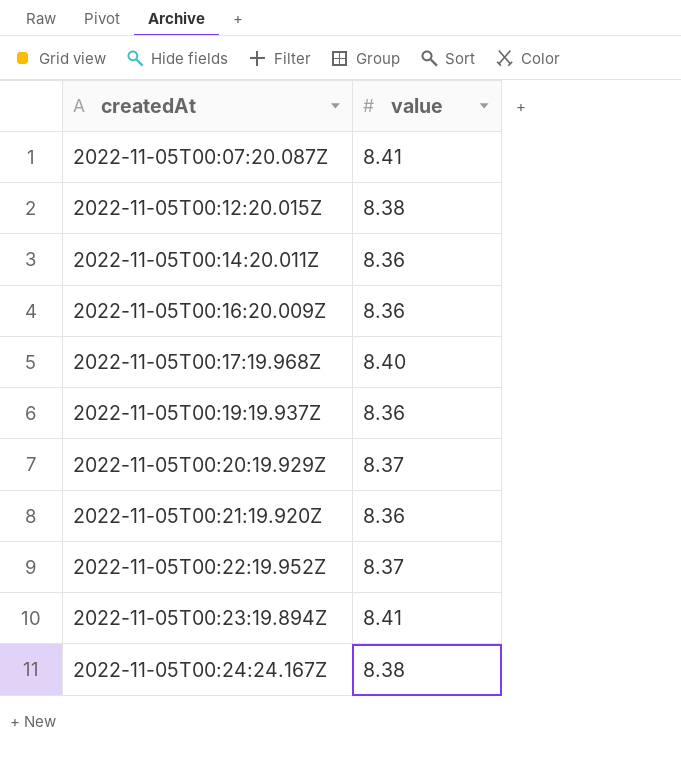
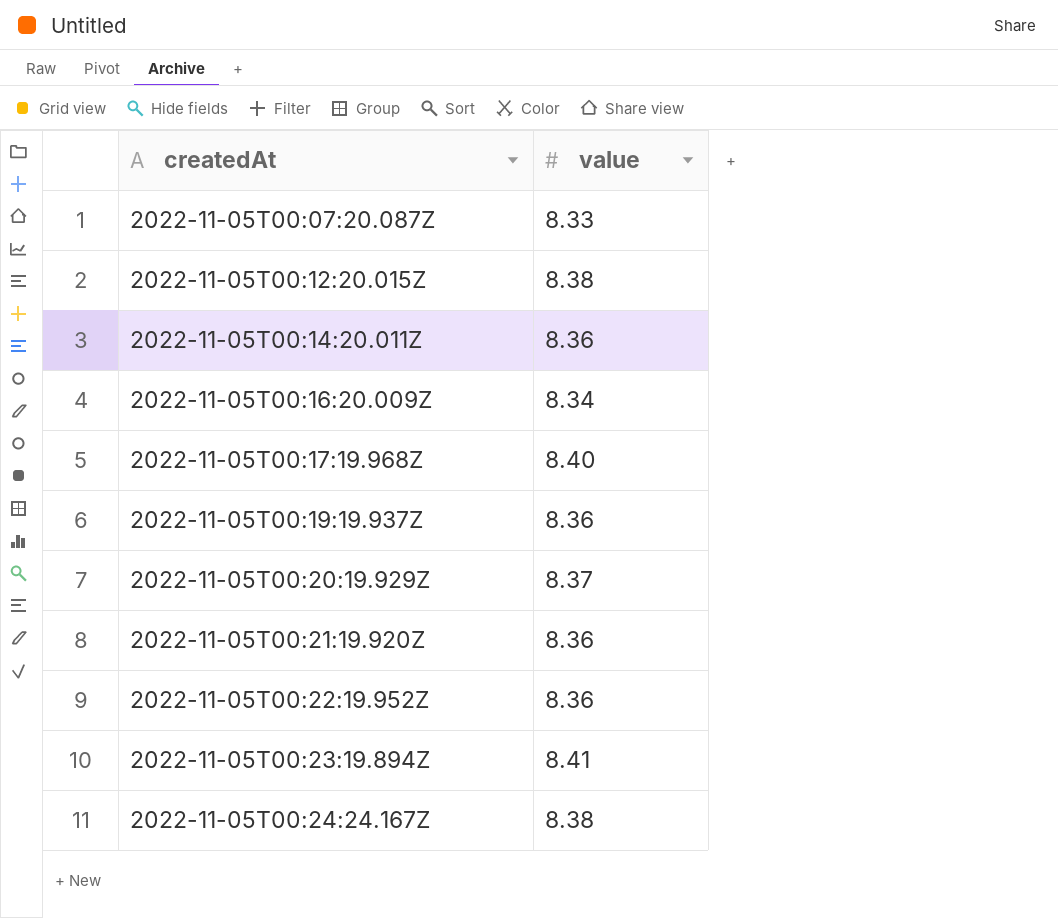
2022-11-05T00:07:20.087Z | value: 8.41 -> 8.33
2022-11-05T00:16:20.009Z | value: 8.36 -> 8.34
2022-11-05T00:22:19.952Z | value: 8.37 -> 8.36

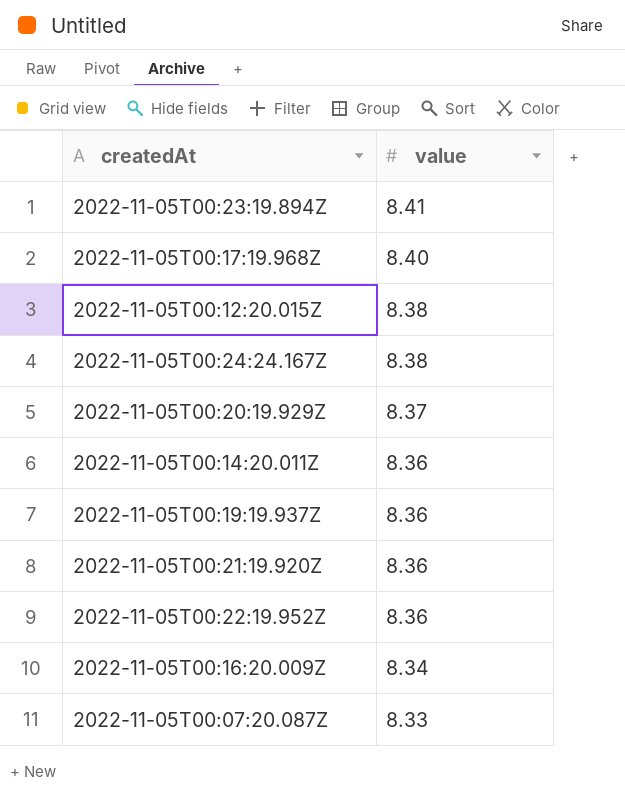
row order: createdAt ascending -> value descending

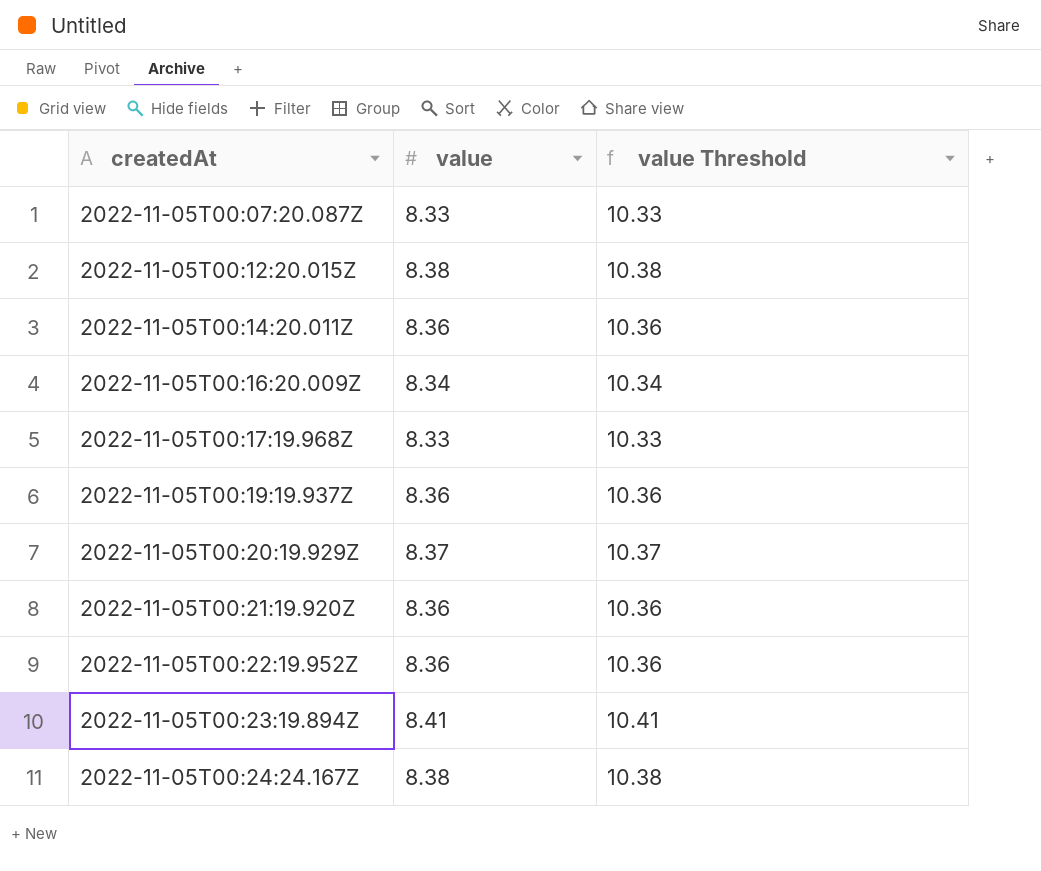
row order: value descending -> createdAt ascending
column value Threshold | formula: none -> [value] + 2
2022-11-05T00:17:19.968Z | value: 8.40 -> 8.33

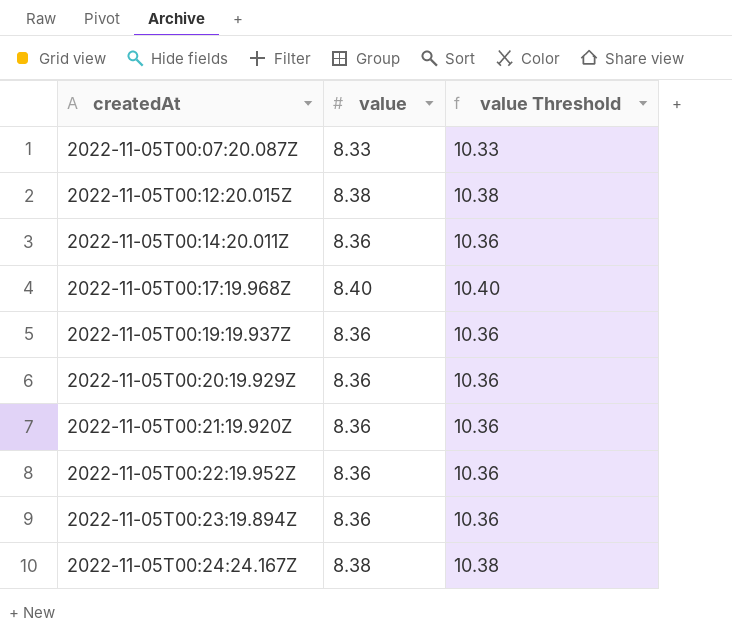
row 2022-11-05T00:16:20.009Z: 8.34 | 10.34 -> none
2022-11-05T00:17:19.968Z | value: 8.33 -> 8.40
2022-11-05T00:17:19.968Z | value Threshold: 10.33 -> 10.40
2022-11-05T00:20:19.929Z | value: 8.37 -> 8.36
2022-11-05T00:20:19.929Z | value Threshold: 10.37 -> 10.36
2022-11-05T00:23:19.894Z | value: 8.41 -> 8.36
2022-11-05T00:23:19.894Z | value Threshold: 10.41 -> 10.36

